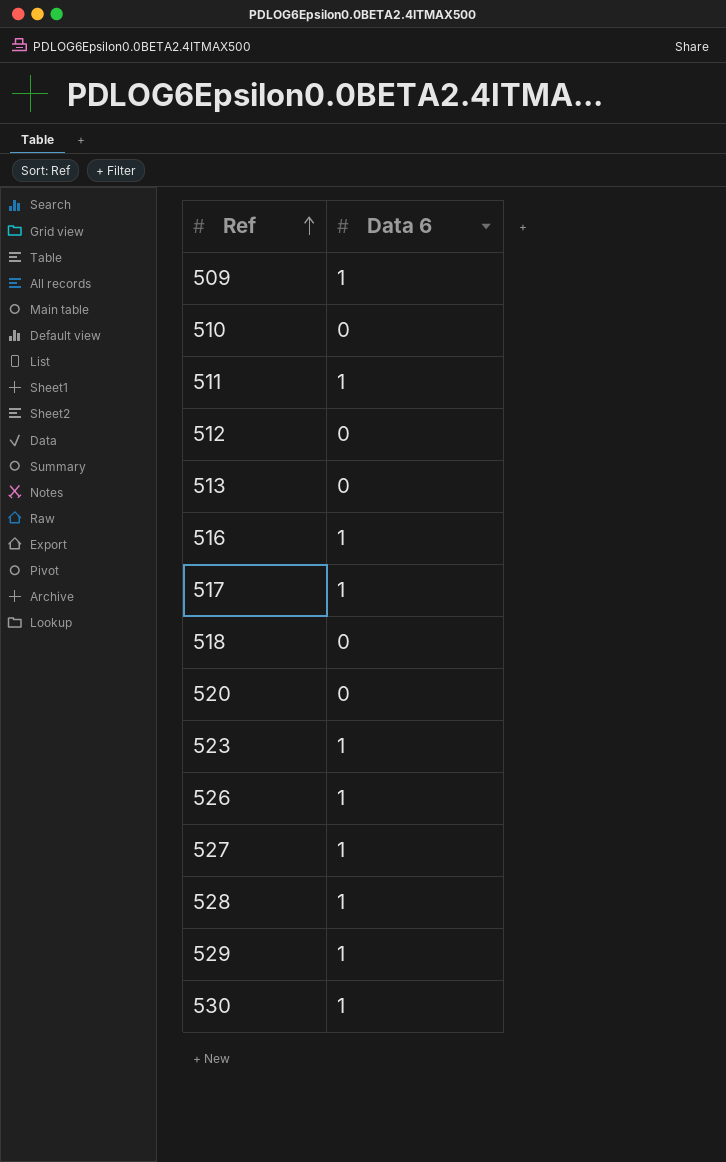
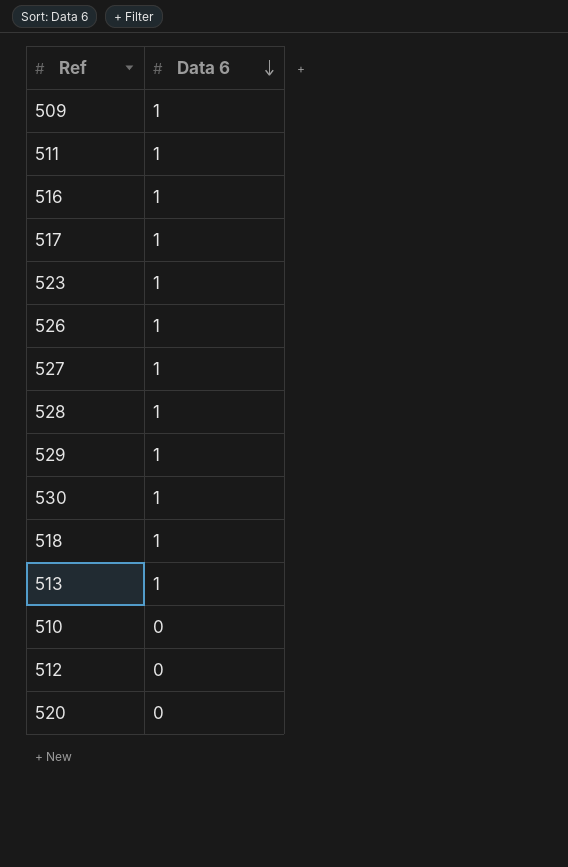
row order: Ref ascending -> Data 6 descending
518 | Data 6: 0 -> 1
513 | Data 6: 0 -> 1

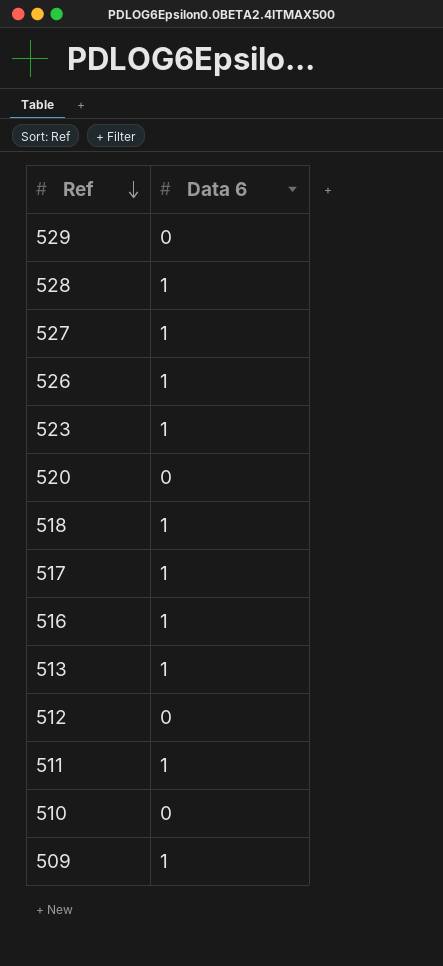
row order: Data 6 descending -> Ref descending
row 530: 1 -> none
529 | Data 6: 1 -> 0

